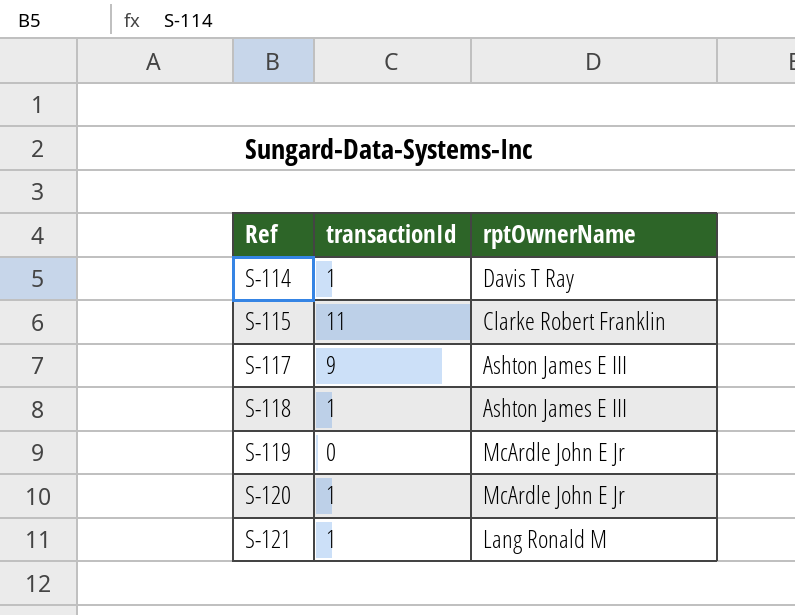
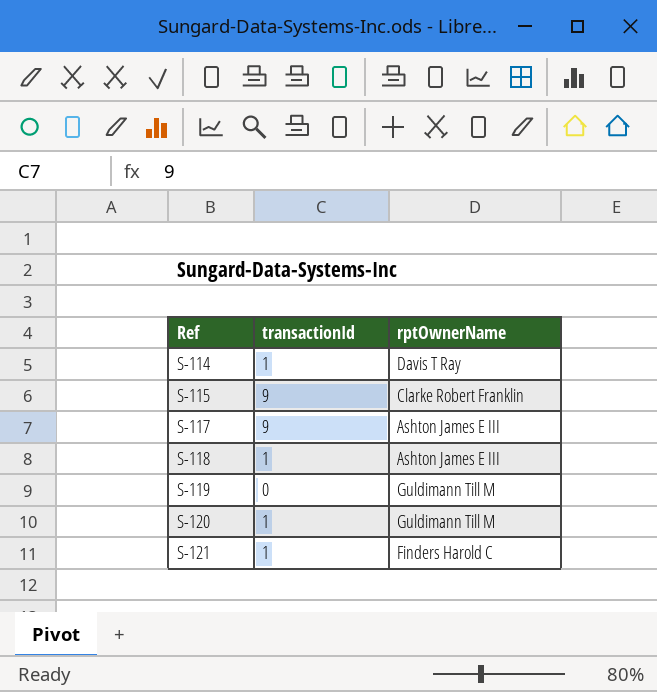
S-115 | transactionId: 11 -> 9
S-119 | rptOwnerName: McArdle John E Jr -> Guldimann Till M
S-120 | rptOwnerName: McArdle John E Jr -> Guldimann Till M
S-121 | rptOwnerName: Lang Ronald M -> Finders Harold C

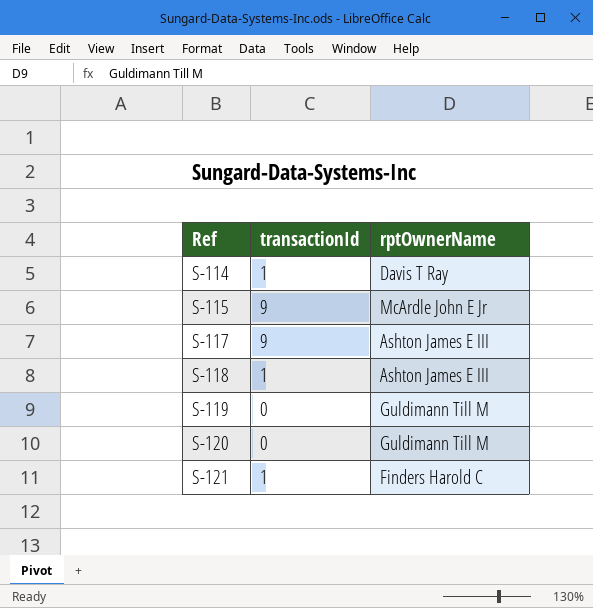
S-115 | rptOwnerName: Clarke Robert Franklin -> McArdle John E Jr
S-120 | transactionId: 1 -> 0

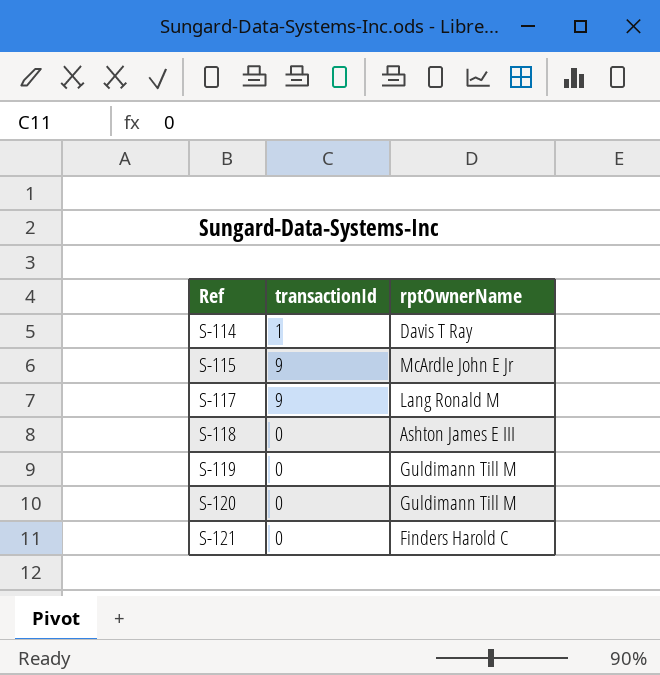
S-117 | rptOwnerName: Ashton James E III -> Lang Ronald M
S-118 | transactionId: 1 -> 0
S-121 | transactionId: 1 -> 0

